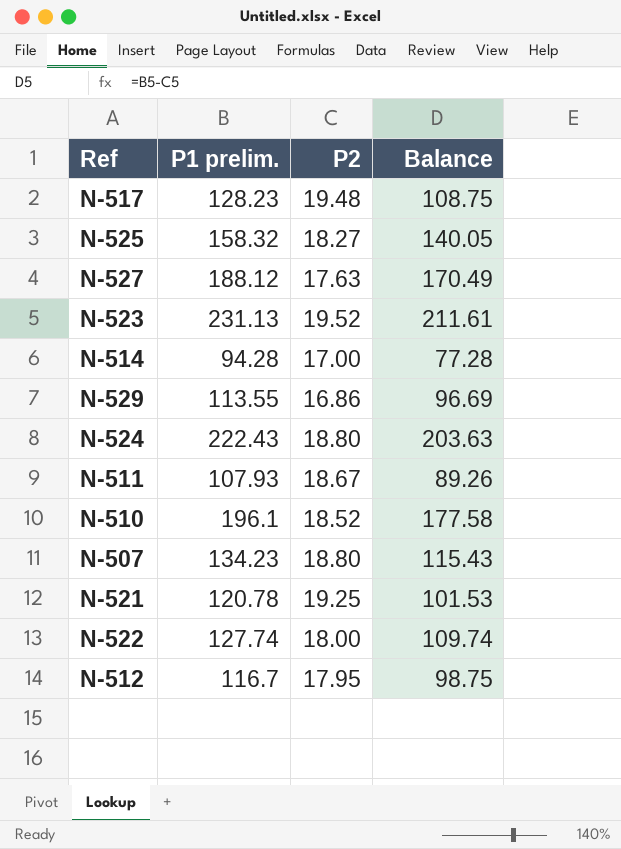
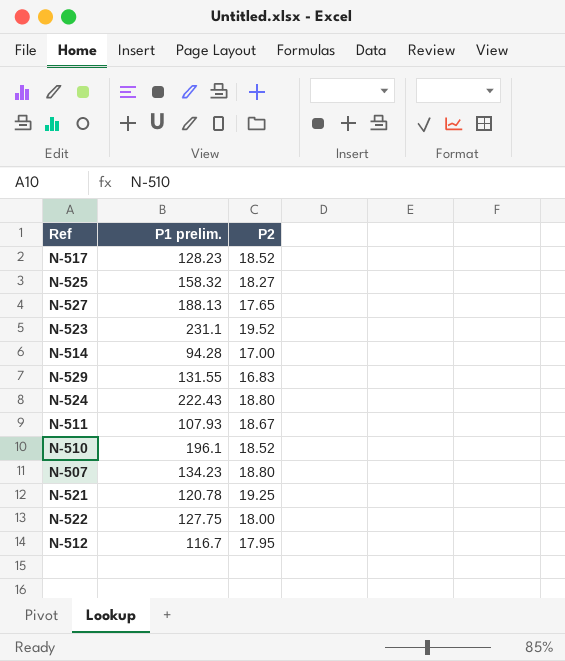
column Balance | formula: [P1 prelim.] - [P2] -> none
N-517 | P2: 19.48 -> 18.52
N-527 | P1 prelim.: 188.12 -> 188.13
N-527 | P2: 17.63 -> 17.65
N-523 | P1 prelim.: 231.13 -> 231.1
N-529 | P1 prelim.: 113.55 -> 131.55
N-529 | P2: 16.86 -> 16.83
N-522 | P1 prelim.: 127.74 -> 127.75

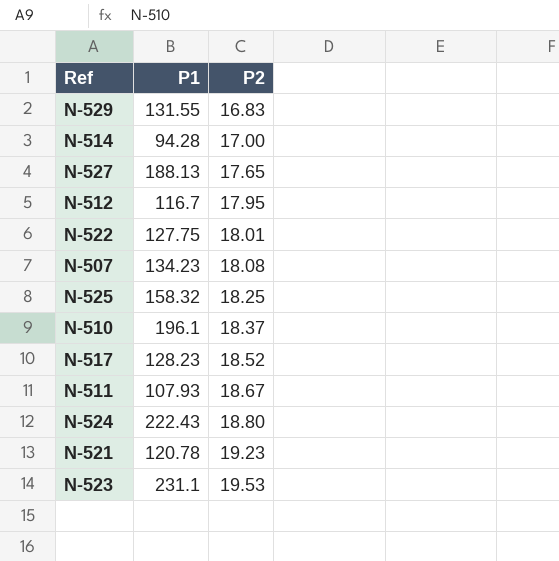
row order: none -> P2 ascending
column name: P1 prelim. -> P1
N-522 | P2: 18.00 -> 18.01
N-507 | P2: 18.80 -> 18.08
N-525 | P2: 18.27 -> 18.25
N-510 | P2: 18.52 -> 18.37
N-521 | P2: 19.25 -> 19.23
N-523 | P2: 19.52 -> 19.53

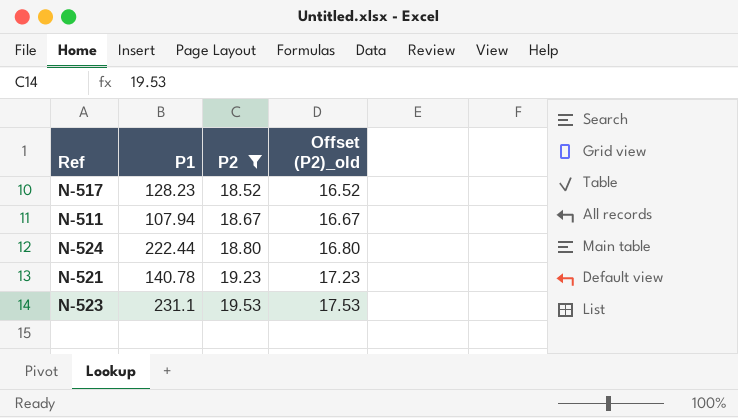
filter: none -> P2 >= 18.52
column Offset (P2)_old | formula: none -> [P2] - 2
N-511 | P1: 107.93 -> 107.94
N-524 | P1: 222.43 -> 222.44
N-521 | P1: 120.78 -> 140.78

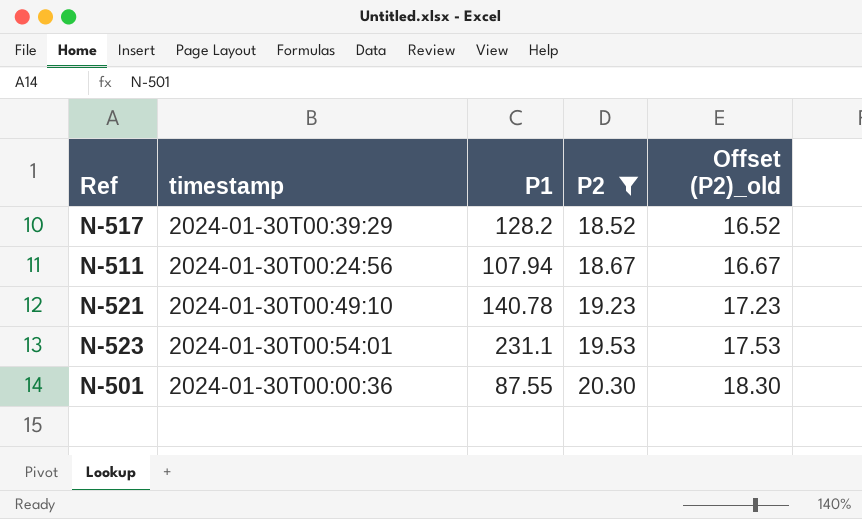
column timestamp | position: none -> 2
row N-524: 222.44 | 18.80 | 16.80 -> none
N-517 | P1: 128.23 -> 128.2
row N-501: none -> 2024-01-30T00:00:36 | 87.55 | 20.30 | 18.30

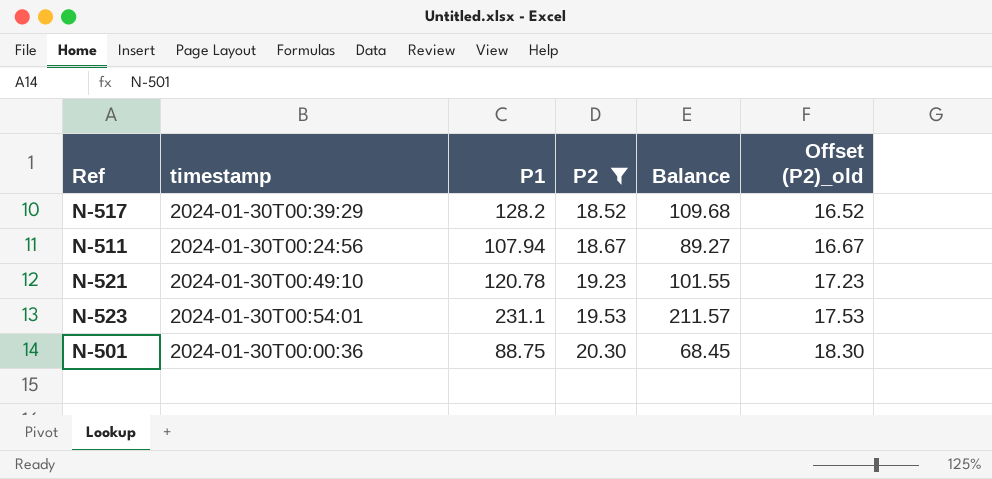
column Balance | formula: none -> [P1] - [P2]
N-521 | P1: 140.78 -> 120.78
N-501 | P1: 87.55 -> 88.75

